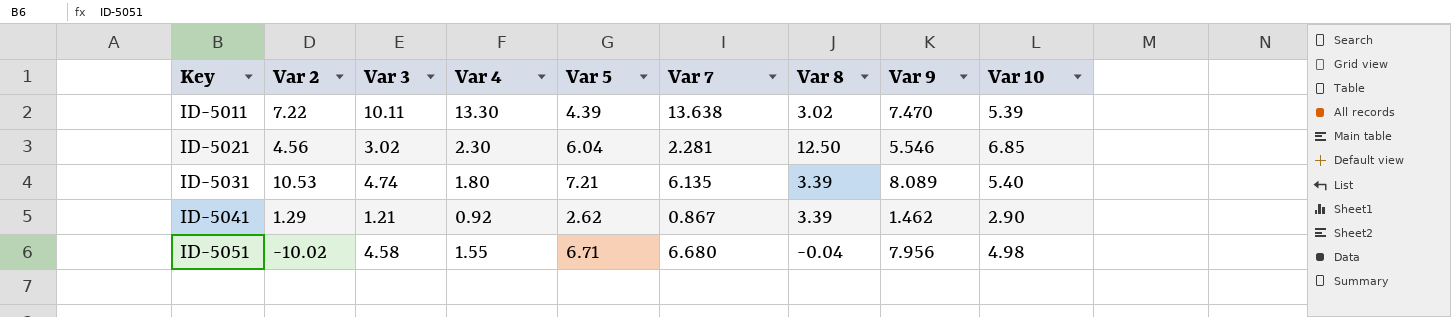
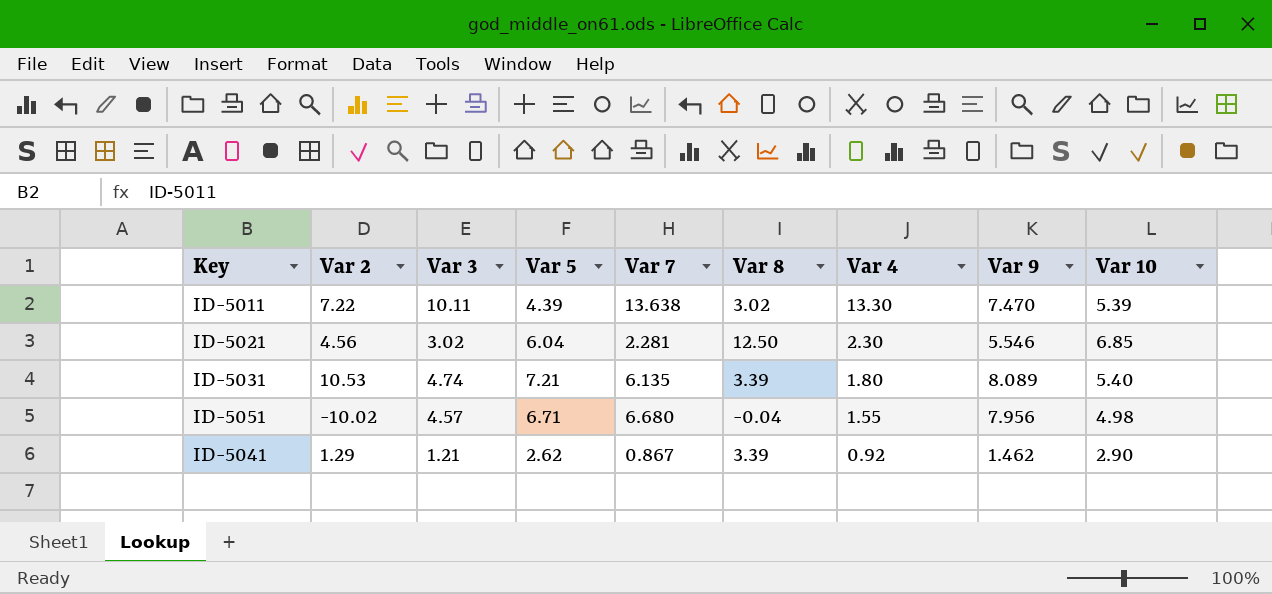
row order: Key ascending -> Var 4 descending
column Var 4 | position: 4 -> 7
ID-5051 | Var 3: 4.58 -> 4.57

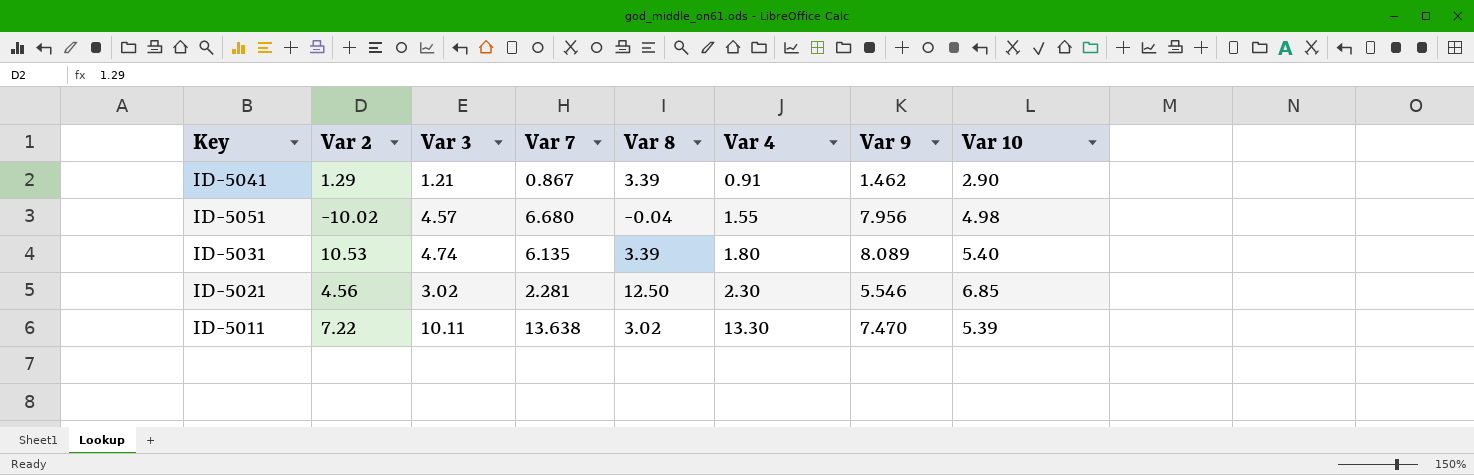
row order: Var 4 descending -> Var 4 ascending
column Var 5 | position: 4 -> none
ID-5041 | Var 4: 0.92 -> 0.91

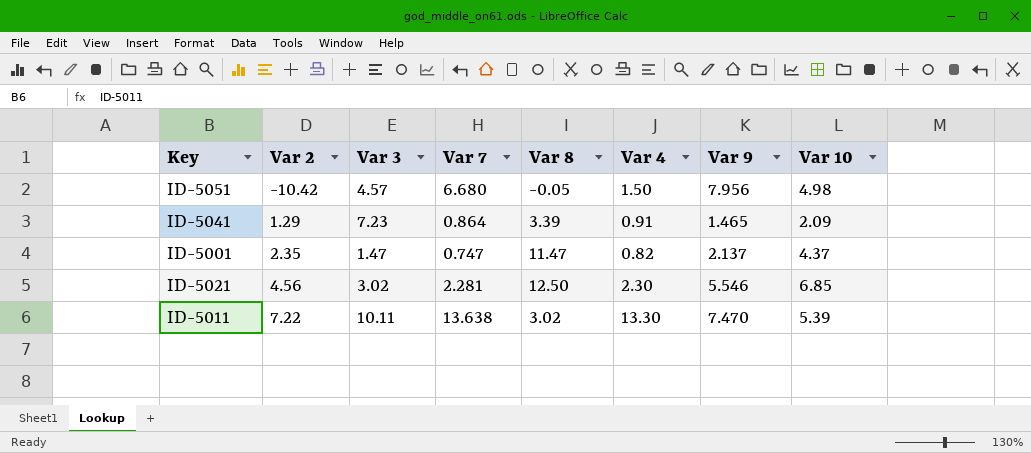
row order: Var 4 ascending -> Var 2 ascending
row ID-5031: 10.53 | 4.74 | 6.135 | 3.39 | 1.80 | 8.089 | 5.40 -> none
ID-5051 | Var 2: -10.02 -> -10.42
ID-5051 | Var 8: -0.04 -> -0.05
ID-5051 | Var 4: 1.55 -> 1.50
ID-5041 | Var 3: 1.21 -> 7.23
ID-5041 | Var 7: 0.867 -> 0.864
ID-5041 | Var 9: 1.462 -> 1.465
ID-5041 | Var 10: 2.90 -> 2.09
row ID-5001: none -> 2.35 | 1.47 | 0.747 | 11.47 | 0.82 | 2.137 | 4.37

